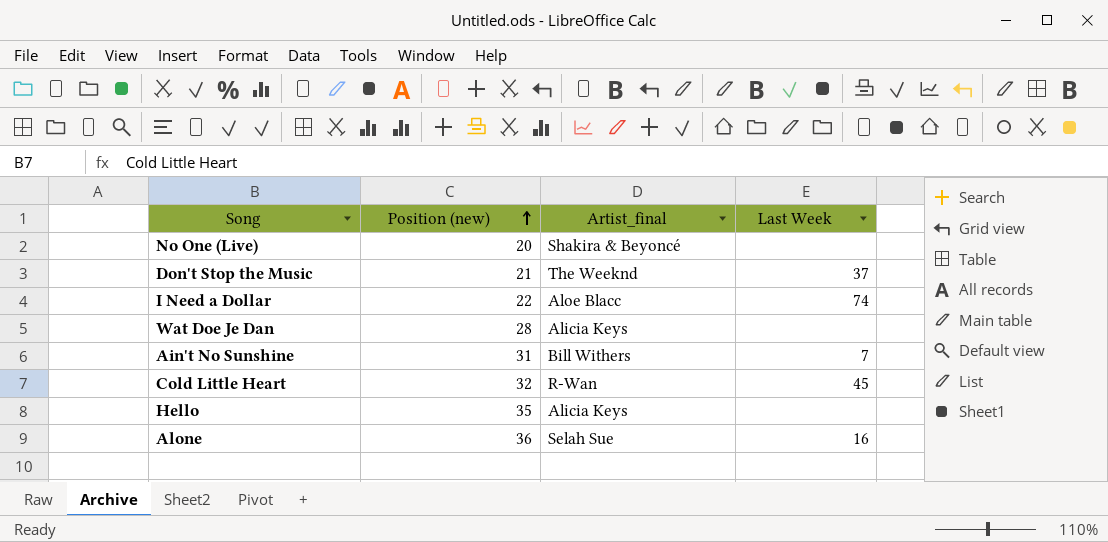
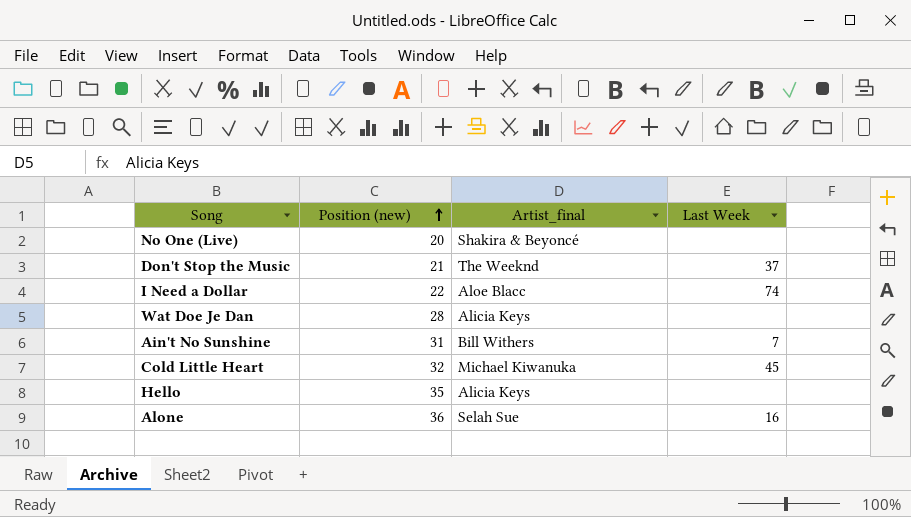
Cold Little Heart | Artist_final: R-Wan -> Michael Kiwanuka

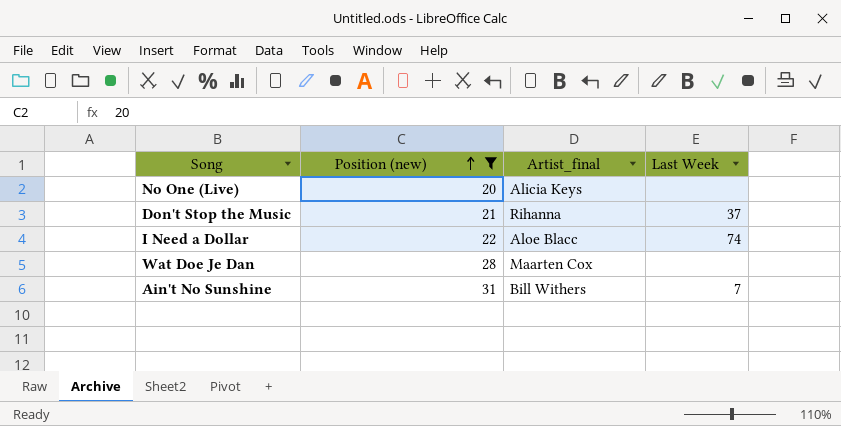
filter: none -> Position (new) <= 31
No One (Live) | Artist_final: Shakira & Beyoncé -> Alicia Keys
Don't Stop the Music | Artist_final: The Weeknd -> Rihanna
Wat Doe Je Dan | Artist_final: Alicia Keys -> Maarten Cox

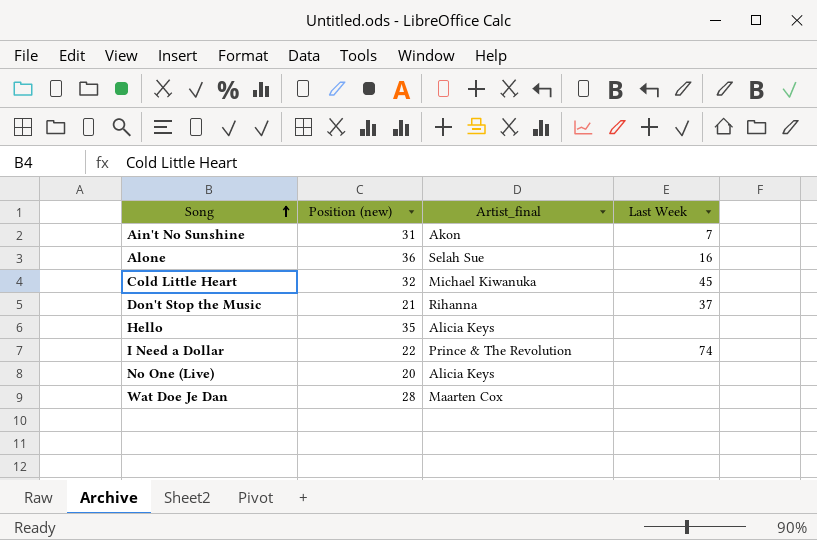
filter: Position (new) <= 31 -> none
row order: Position (new) ascending -> Song ascending
Ain't No Sunshine | Artist_final: Bill Withers -> Akon
I Need a Dollar | Artist_final: Aloe Blacc -> Prince & The Revolution

